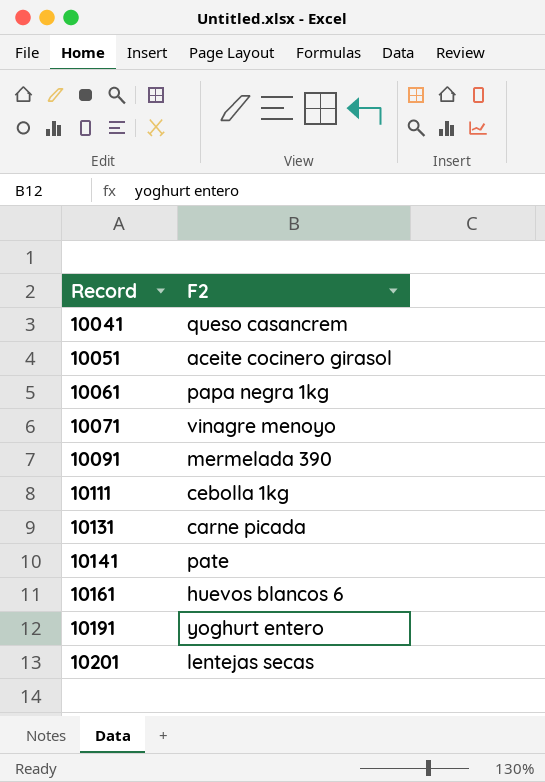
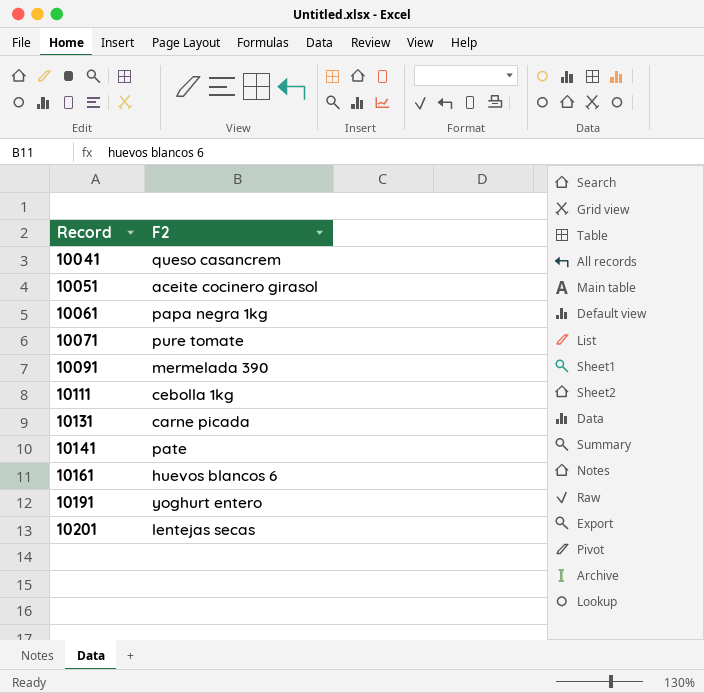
10071 | F2: vinagre menoyo -> pure tomate

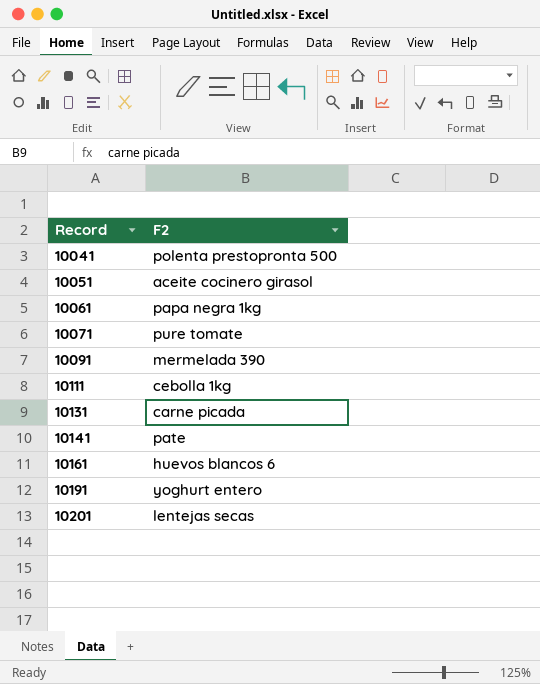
10041 | F2: queso casancrem -> polenta prestopronta 500

